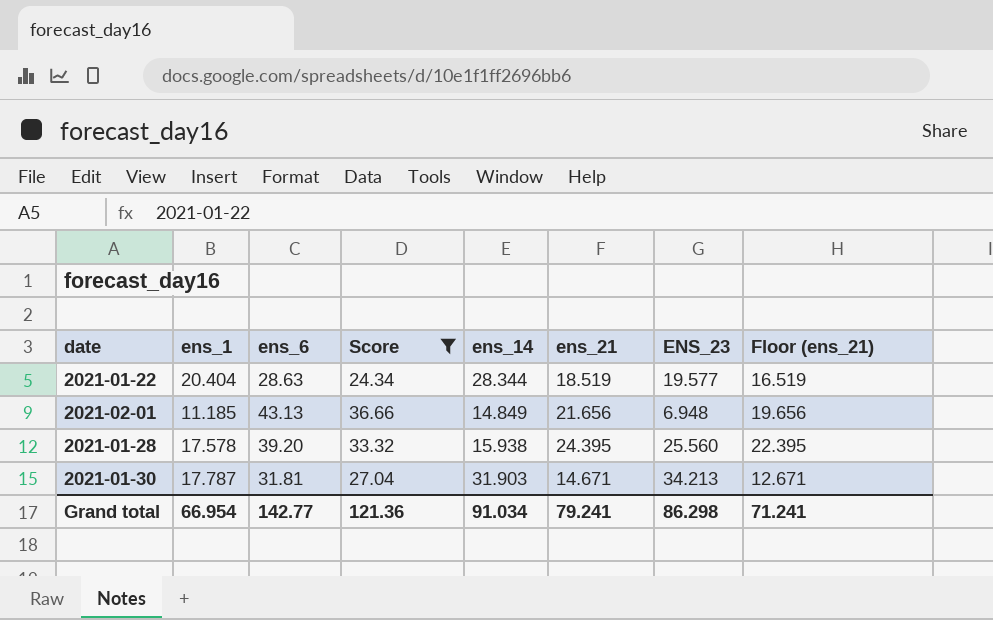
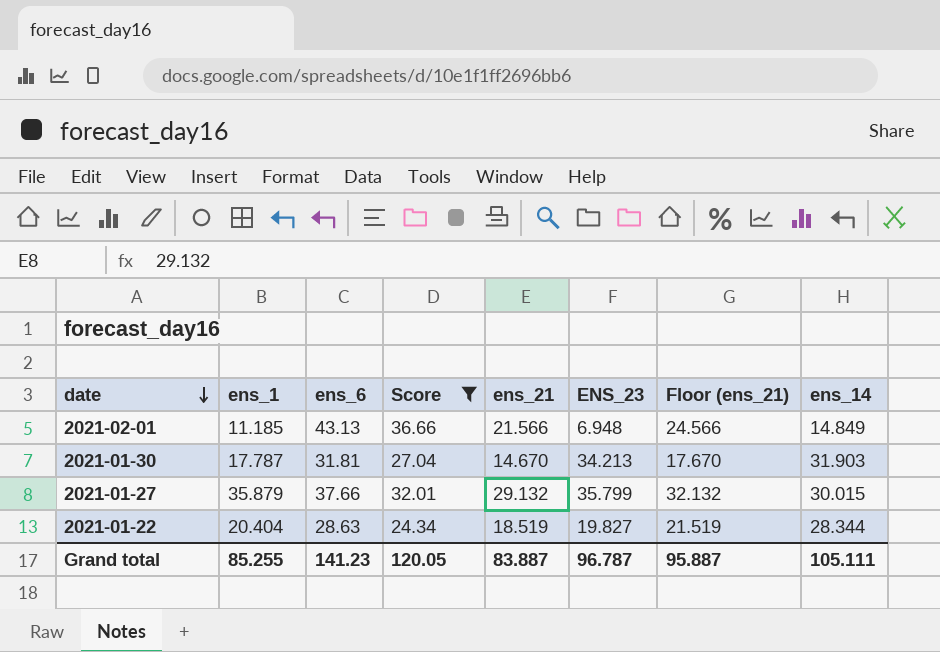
row order: none -> date descending
column Floor (ens_21) | formula: [ens_21] - 2 -> [ens_21] + 3
column ens_14 | position: 5 -> 8
row 2021-01-28: 17.578 | 39.20 | 33.32 | 15.938 | 24.395 | 25.560 | 22.395 -> none
2021-02-01 | ens_21: 21.656 -> 21.566
2021-01-30 | ens_21: 14.671 -> 14.670
row 2021-01-27: none -> 35.879 | 37.66 | 32.01 | 29.132 | 35.799 | 32.132 | 30.015
2021-01-22 | ENS_23: 19.577 -> 19.827
Grand total | ens_1: 66.954 -> 85.255
Grand total | ens_6: 142.77 -> 141.23
Grand total | Score: 121.36 -> 120.05
Grand total | ens_21: 79.241 -> 83.887
Grand total | ENS_23: 86.298 -> 96.787
Grand total | Floor (ens_21): 71.241 -> 95.887
Grand total | ens_14: 91.034 -> 105.111

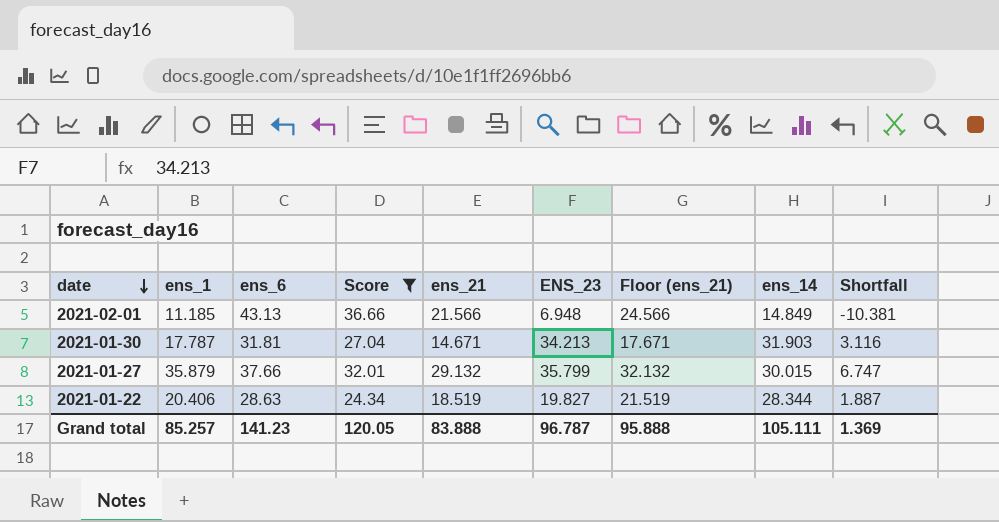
column Shortfall | formula: none -> [ens_1] - [ens_21]
2021-01-30 | ens_21: 14.670 -> 14.671
2021-01-30 | Floor (ens_21): 17.670 -> 17.671
2021-01-22 | ens_1: 20.404 -> 20.406
Grand total | ens_1: 85.255 -> 85.257
Grand total | ens_21: 83.887 -> 83.888
Grand total | Floor (ens_21): 95.887 -> 95.888

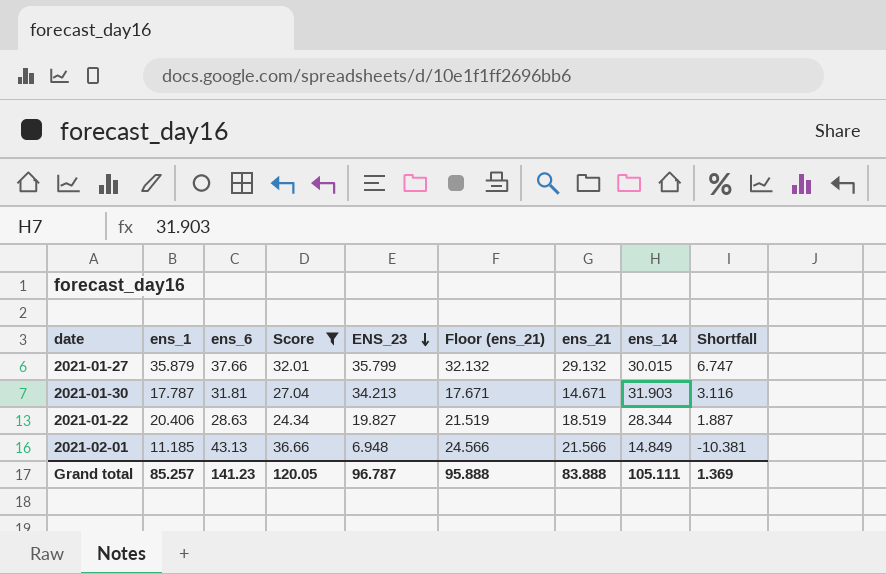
row order: date descending -> ENS_23 descending
column ens_21 | position: 5 -> 7

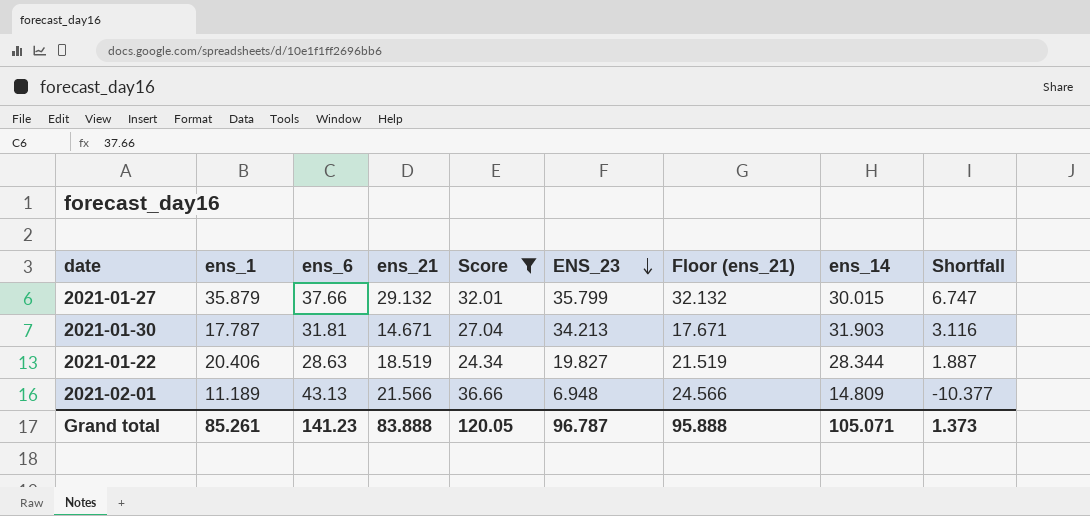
column ens_21 | position: 7 -> 4
2021-02-01 | ens_1: 11.185 -> 11.189
2021-02-01 | ens_14: 14.849 -> 14.809
2021-02-01 | Shortfall: -10.381 -> -10.377
Grand total | ens_1: 85.257 -> 85.261
Grand total | ens_14: 105.111 -> 105.071
Grand total | Shortfall: 1.369 -> 1.373

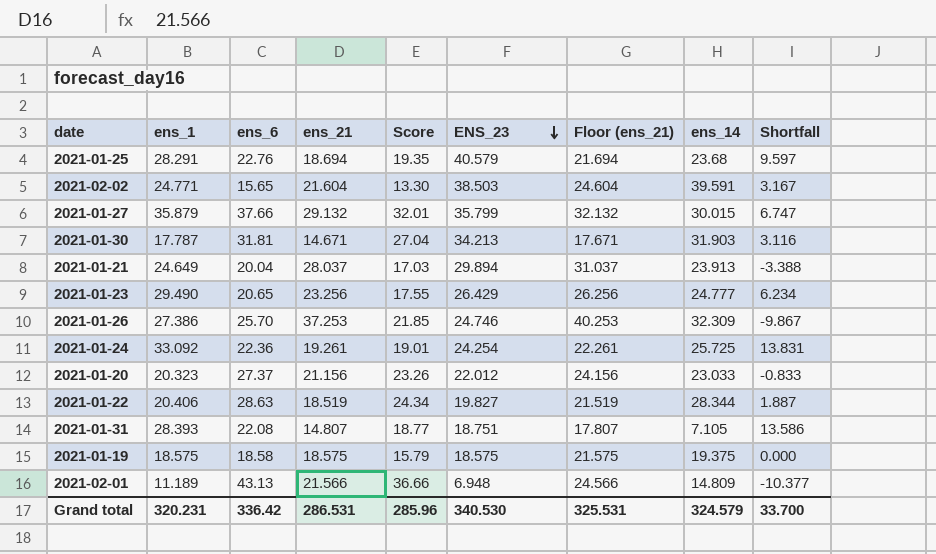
filter: Score >= 24.34 -> none
Grand total | ens_1: 85.261 -> 320.231
Grand total | ens_6: 141.23 -> 336.42
Grand total | ens_21: 83.888 -> 286.531
Grand total | Score: 120.05 -> 285.96
Grand total | ENS_23: 96.787 -> 340.530
Grand total | Floor (ens_21): 95.888 -> 325.531
Grand total | ens_14: 105.071 -> 324.579
Grand total | Shortfall: 1.373 -> 33.700

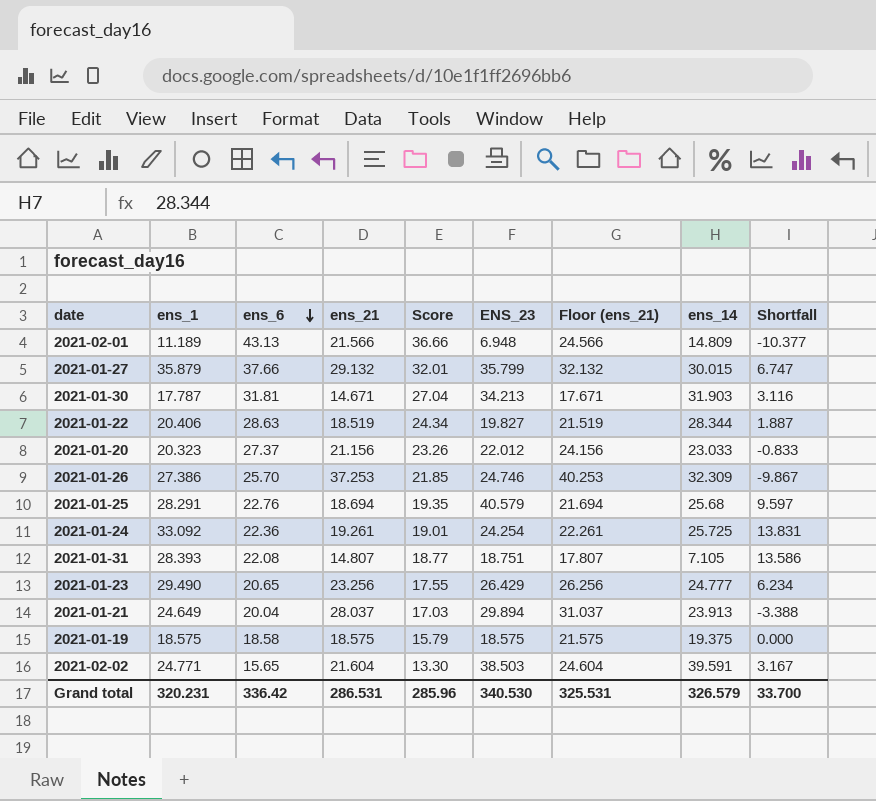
row order: ENS_23 descending -> ens_6 descending
2021-01-25 | ens_14: 23.68 -> 25.68
Grand total | ens_14: 324.579 -> 326.579

